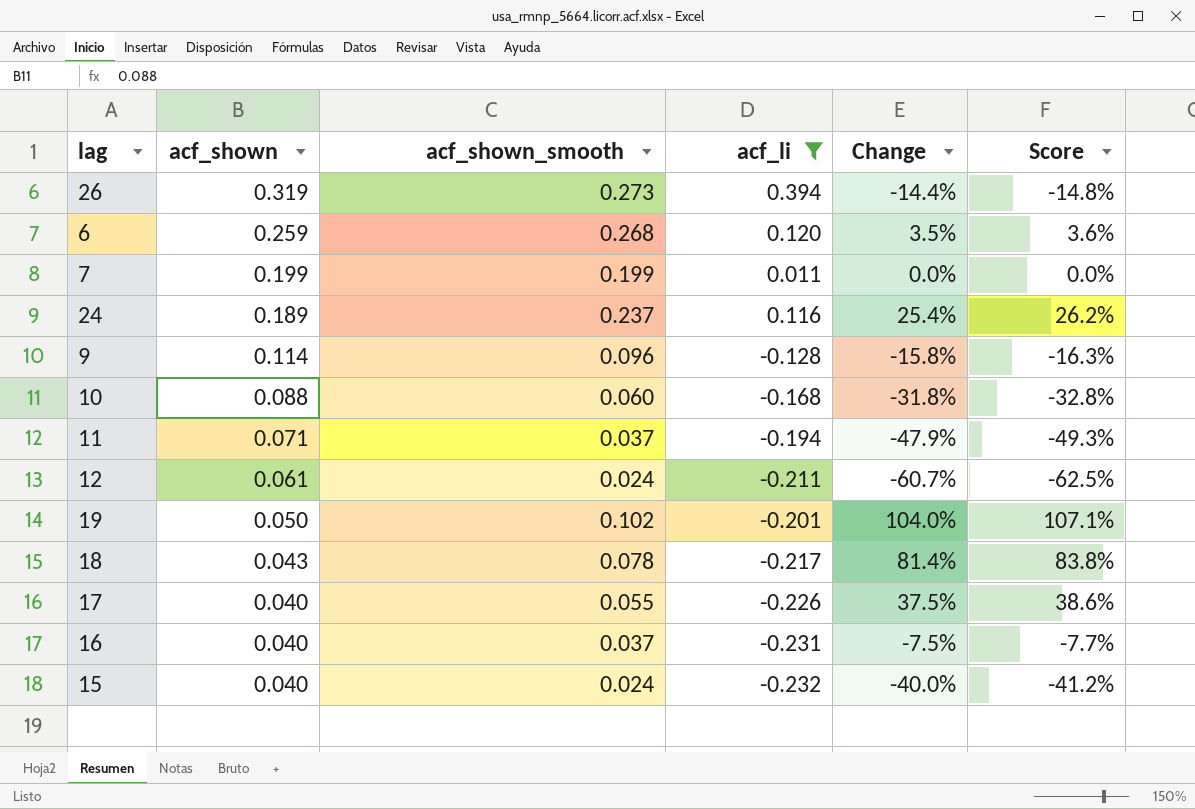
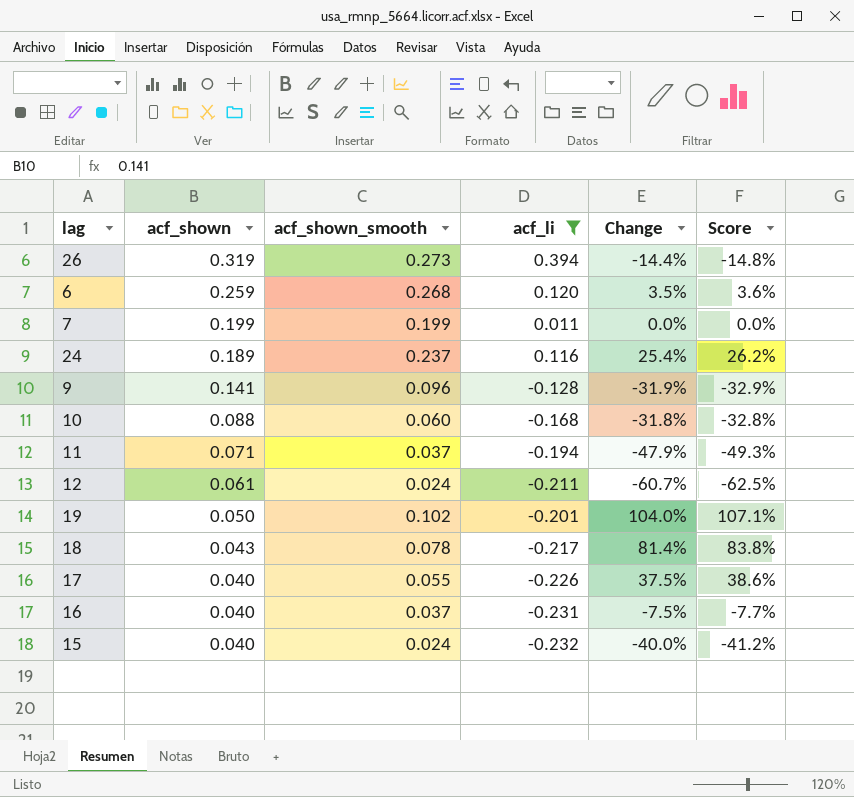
9 | acf_shown: 0.114 -> 0.141
9 | Change: -15.8% -> -31.9%
9 | Score: -16.3% -> -32.9%

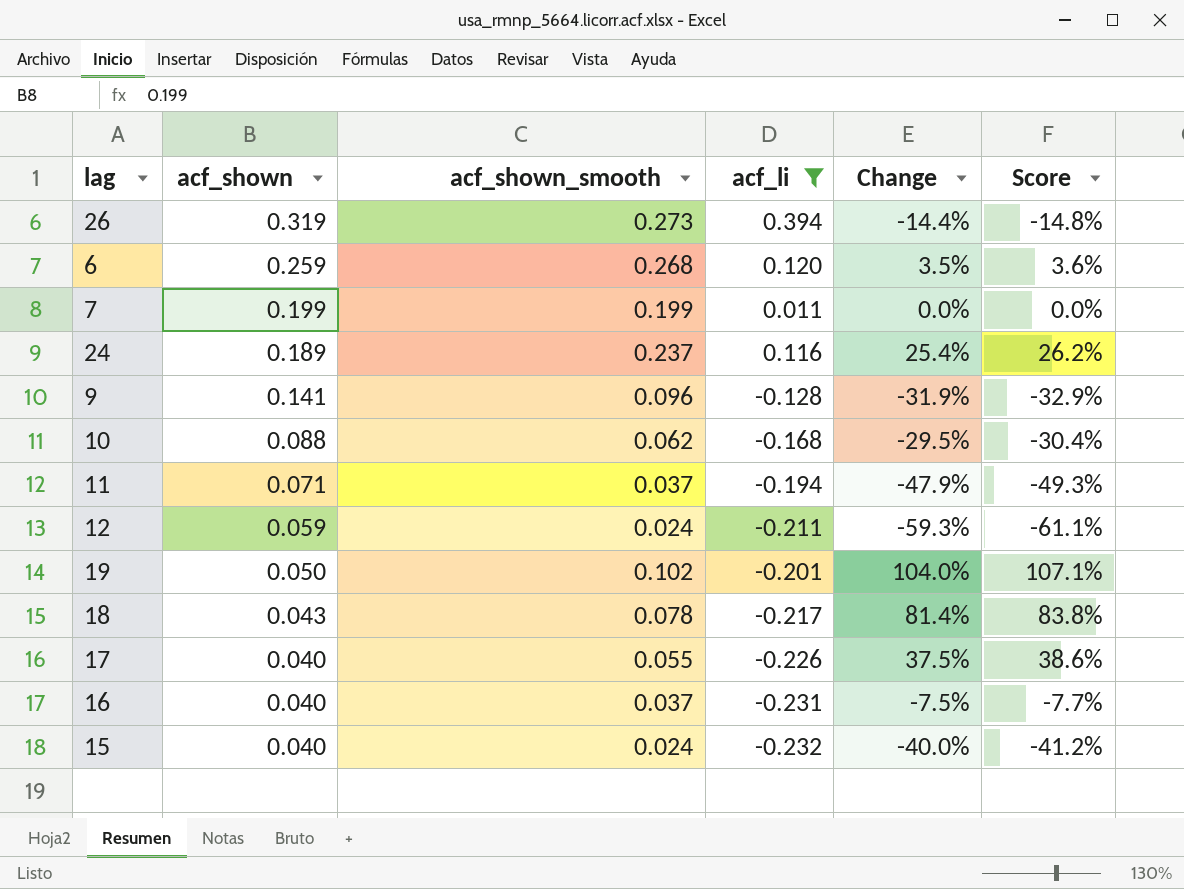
10 | acf_shown_smooth: 0.060 -> 0.062
10 | Change: -31.8% -> -29.5%
10 | Score: -32.8% -> -30.4%
12 | acf_shown: 0.061 -> 0.059
12 | Change: -60.7% -> -59.3%
12 | Score: -62.5% -> -61.1%

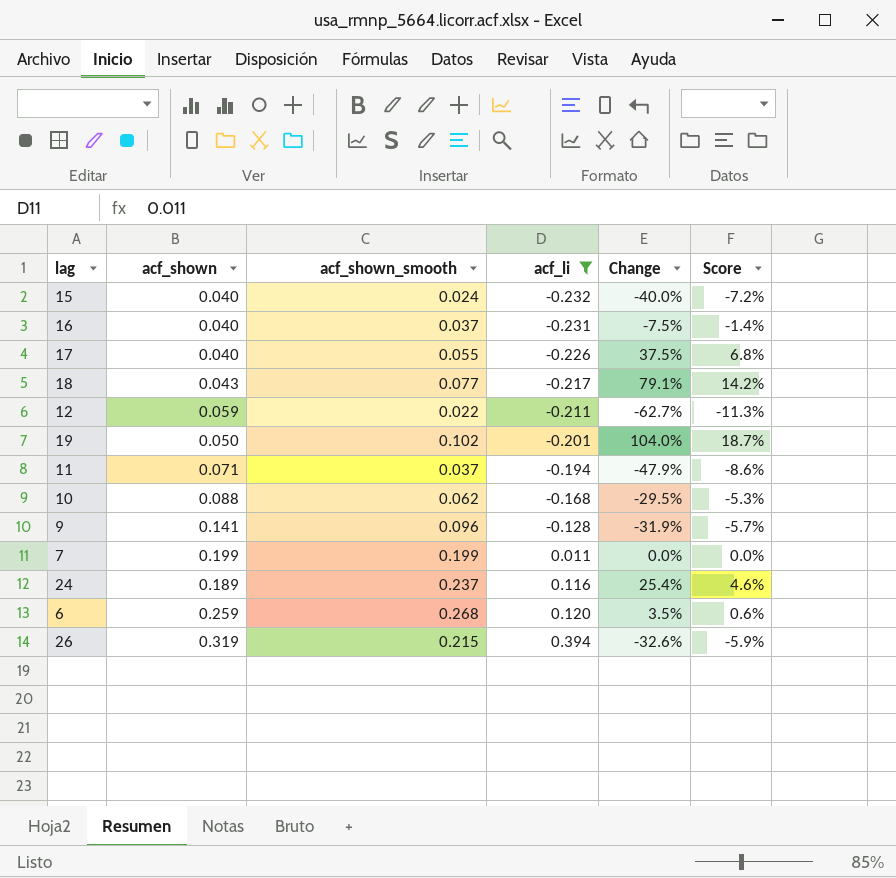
row order: acf_shown descending -> acf_li ascending
column Score | formula: [Change] * 1.03 -> [Change] * 0.18
18 | acf_shown_smooth: 0.078 -> 0.077
18 | Change: 81.4% -> 79.1%
12 | acf_shown_smooth: 0.024 -> 0.022
12 | Change: -59.3% -> -62.7%
26 | acf_shown_smooth: 0.273 -> 0.215
26 | Change: -14.4% -> -32.6%

